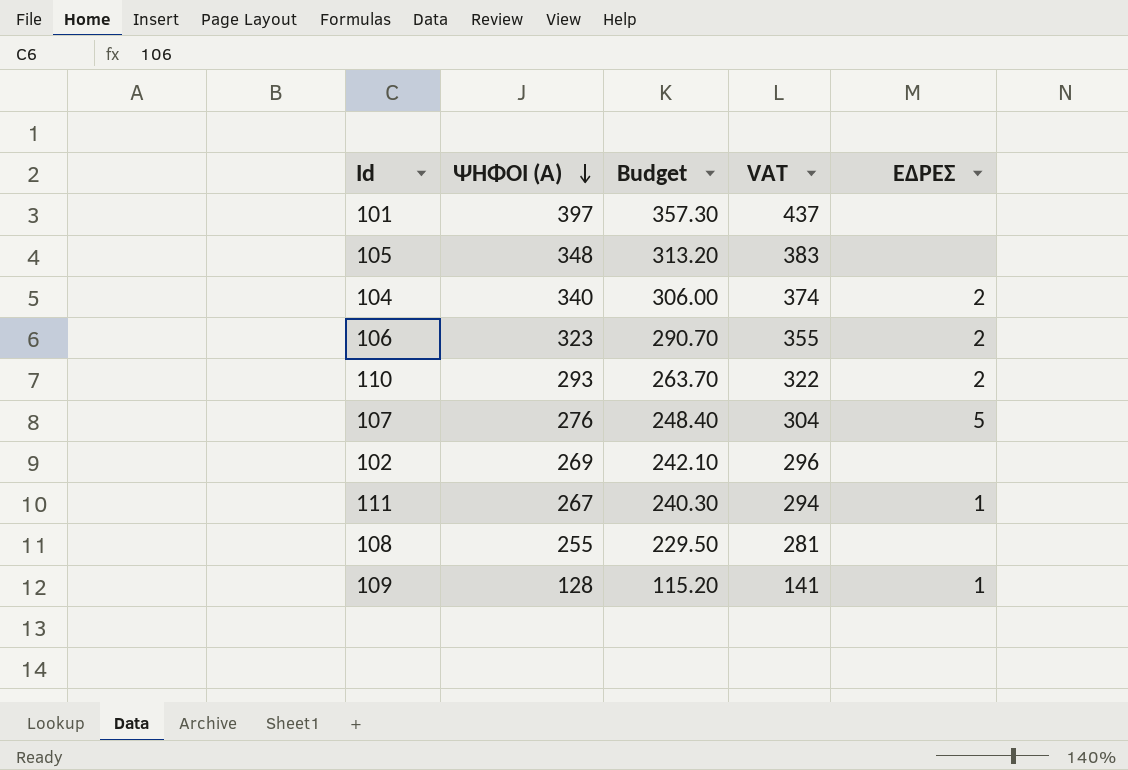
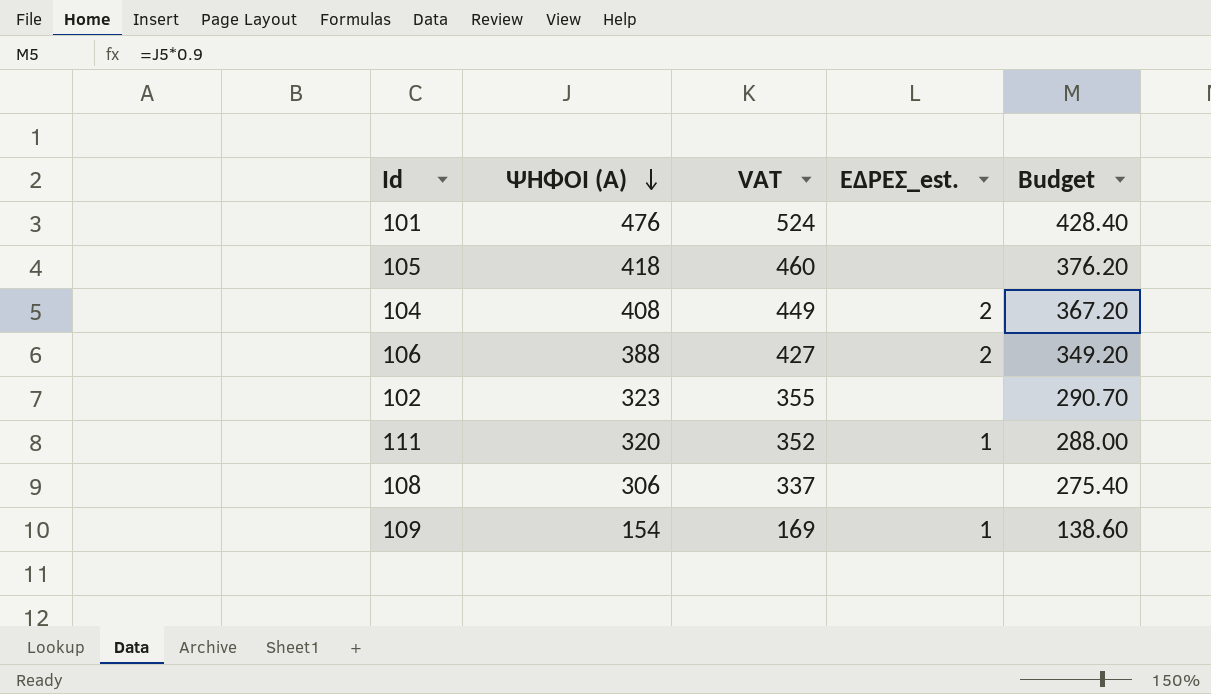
column name: ΕΔΡΕΣ -> ΕΔΡΕΣ_est.
column Budget | position: 3 -> 5
row 110: 293 | 263.70 | 322 | 2 -> none
row 107: 276 | 248.40 | 304 | 5 -> none
101 | ΨΗΦΟΙ (Α): 397 -> 476
101 | VAT: 437 -> 524
101 | Budget: 357.30 -> 428.40
105 | ΨΗΦΟΙ (Α): 348 -> 418
105 | VAT: 383 -> 460
105 | Budget: 313.20 -> 376.20
104 | ΨΗΦΟΙ (Α): 340 -> 408
104 | VAT: 374 -> 449
104 | Budget: 306.00 -> 367.20
106 | ΨΗΦΟΙ (Α): 323 -> 388
106 | VAT: 355 -> 427
106 | Budget: 290.70 -> 349.20
102 | ΨΗΦΟΙ (Α): 269 -> 323
102 | VAT: 296 -> 355
102 | Budget: 242.10 -> 290.70
111 | ΨΗΦΟΙ (Α): 267 -> 320
111 | VAT: 294 -> 352
111 | Budget: 240.30 -> 288.00
108 | ΨΗΦΟΙ (Α): 255 -> 306
108 | VAT: 281 -> 337
108 | Budget: 229.50 -> 275.40
109 | ΨΗΦΟΙ (Α): 128 -> 154
109 | VAT: 141 -> 169
109 | Budget: 115.20 -> 138.60

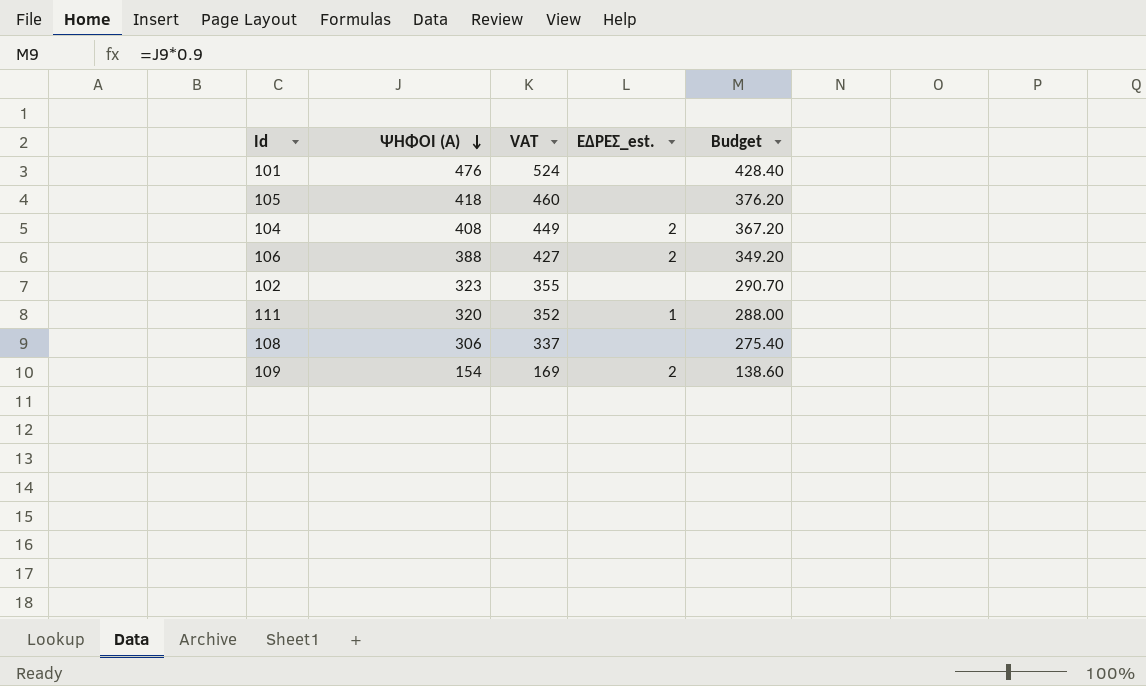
109 | ΕΔΡΕΣ_est.: 1 -> 2

